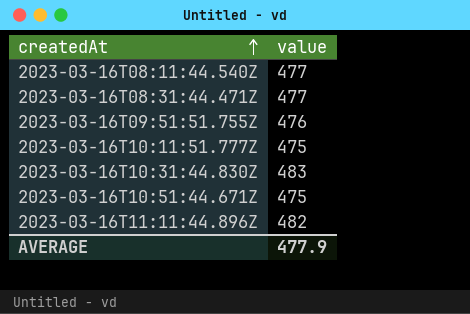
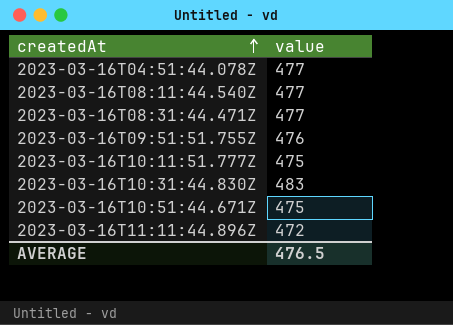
row 2023-03-16T04:51:44.078Z: none -> 477
2023-03-16T11:11:44.896Z | value: 482 -> 472
AVERAGE | value: 477.9 -> 476.5

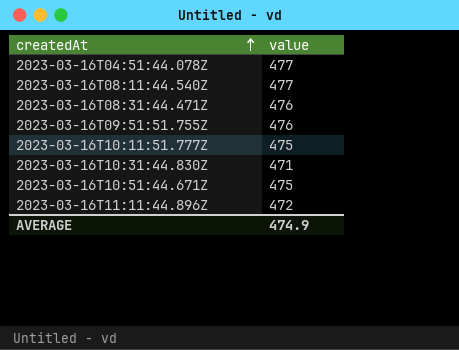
2023-03-16T08:31:44.471Z | value: 477 -> 476
2023-03-16T10:31:44.830Z | value: 483 -> 471
AVERAGE | value: 476.5 -> 474.9

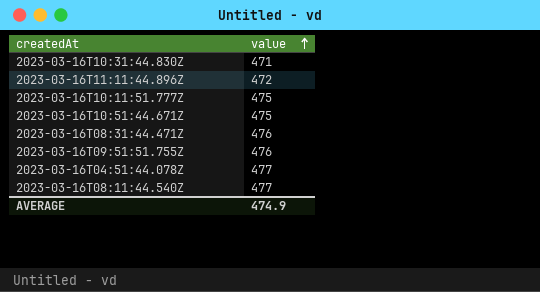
row order: createdAt ascending -> value ascending

